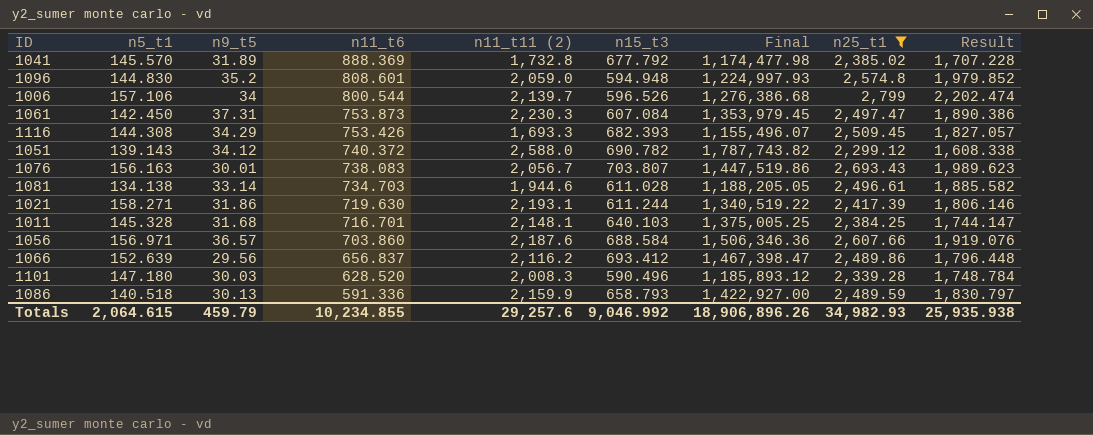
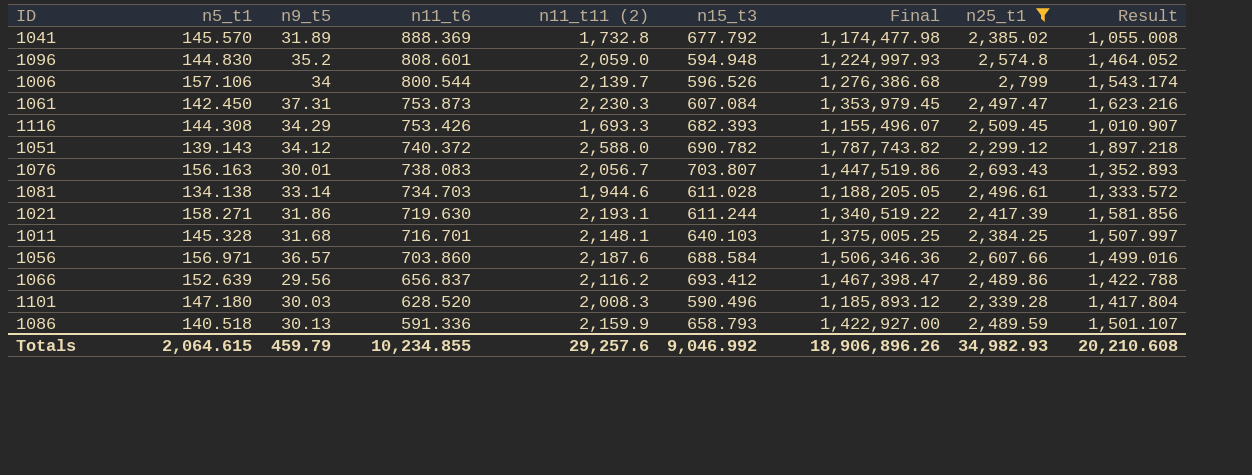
column Result | formula: [n25_t1] - [n15_t3] -> [n11_t11 (2)] - [n15_t3]
Totals | Result: 25,935.938 -> 20,210.608

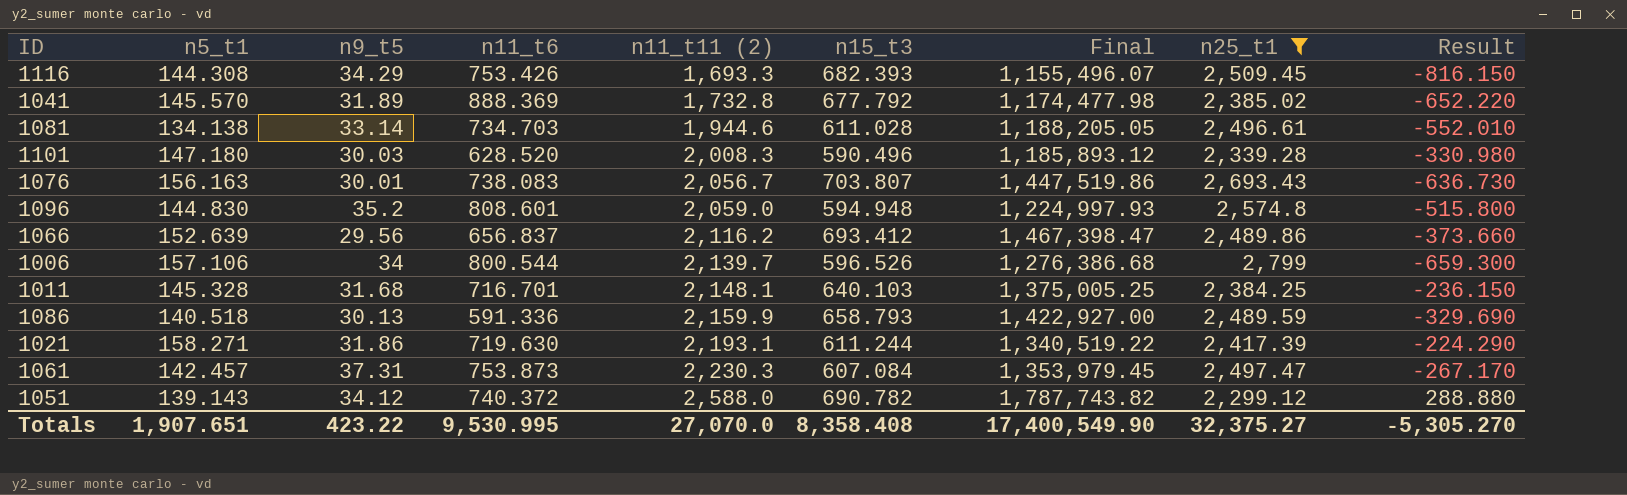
row order: n11_t6 descending -> n11_t11 (2) ascending
column Result | formula: [n11_t11 (2)] - [n15_t3] -> [n11_t11 (2)] - [n25_t1]
row 1056: 156.971 | 36.57 | 703.860 | 2,187.6 | 688.584 | 1,506,346.36 | 2,607.66 | 1,499.016 -> none
1061 | n5_t1: 142.450 -> 142.457
Totals | n5_t1: 2,064.615 -> 1,907.651
Totals | n9_t5: 459.79 -> 423.22
Totals | n11_t6: 10,234.855 -> 9,530.995
Totals | n11_t11 (2): 29,257.6 -> 27,070.0
Totals | n15_t3: 9,046.992 -> 8,358.408
Totals | Final: 18,906,896.26 -> 17,400,549.90
Totals | n25_t1: 34,982.93 -> 32,375.27
Totals | Result: 20,210.608 -> -5,305.270

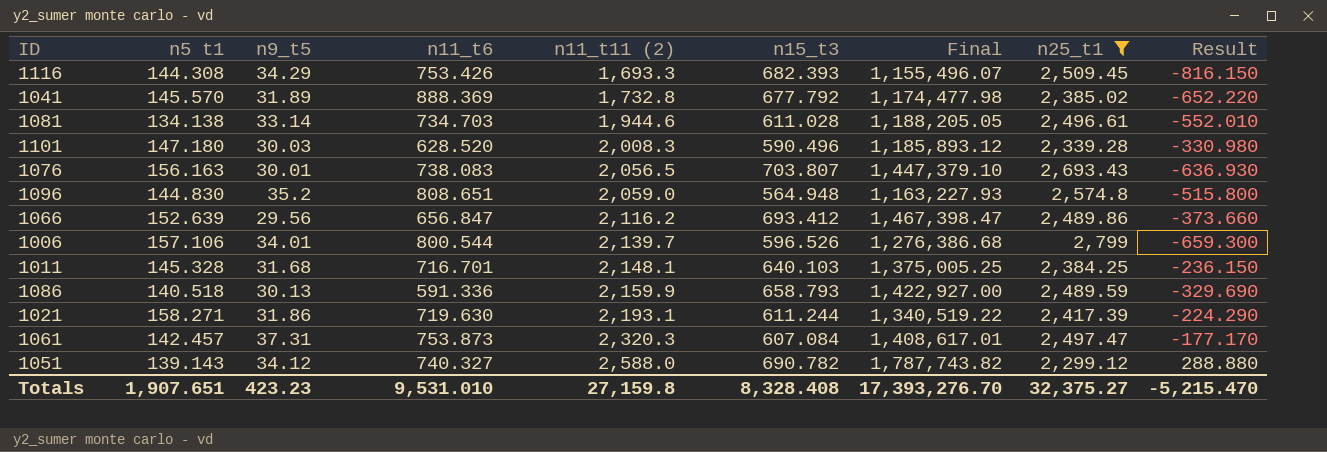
column name: n5_t1 -> n5 t1
1076 | n11_t11 (2): 2,056.7 -> 2,056.5
1076 | Final: 1,447,519.86 -> 1,447,379.10
1076 | Result: -636.730 -> -636.930
1096 | n11_t6: 808.601 -> 808.651
1096 | n15_t3: 594.948 -> 564.948
1096 | Final: 1,224,997.93 -> 1,163,227.93
1066 | n11_t6: 656.837 -> 656.847
1006 | n9_t5: 34 -> 34.01
1061 | n11_t11 (2): 2,230.3 -> 2,320.3
1061 | Final: 1,353,979.45 -> 1,408,617.01
1061 | Result: -267.170 -> -177.170
1051 | n11_t6: 740.372 -> 740.327
Totals | n9_t5: 423.22 -> 423.23
Totals | n11_t6: 9,530.995 -> 9,531.010
Totals | n11_t11 (2): 27,070.0 -> 27,159.8
Totals | n15_t3: 8,358.408 -> 8,328.408
Totals | Final: 17,400,549.90 -> 17,393,276.70
Totals | Result: -5,305.270 -> -5,215.470

